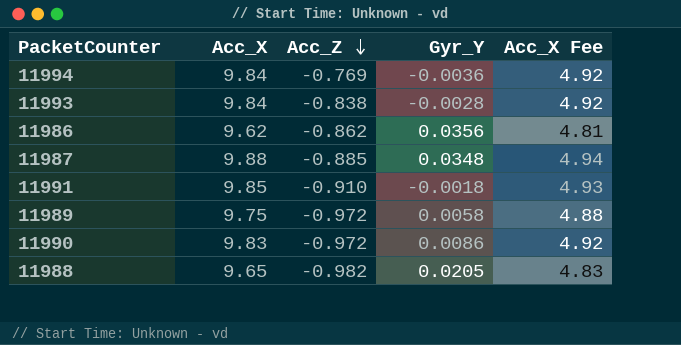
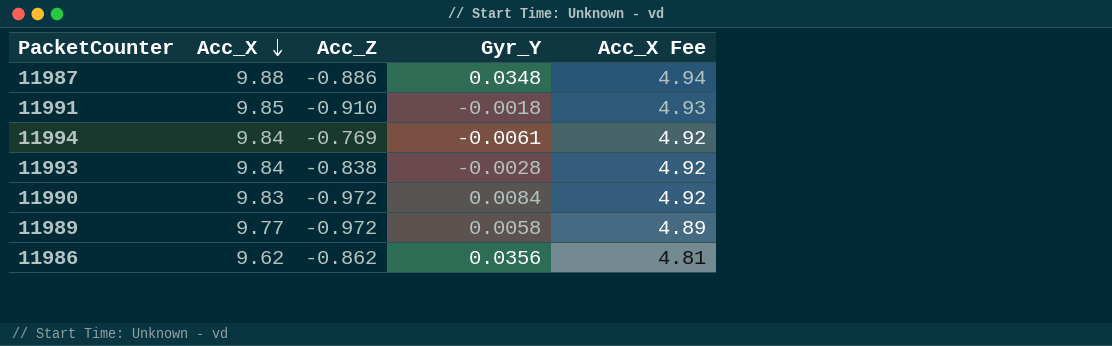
row order: Acc_Z descending -> Acc_X descending
row 11988: 9.65 | -0.982 | 0.0205 | 4.83 -> none
11987 | Acc_Z: -0.885 -> -0.886
11994 | Gyr_Y: -0.0036 -> -0.0061
11990 | Gyr_Y: 0.0086 -> 0.0084
11989 | Acc_X: 9.75 -> 9.77
11989 | Acc_X Fee: 4.88 -> 4.89

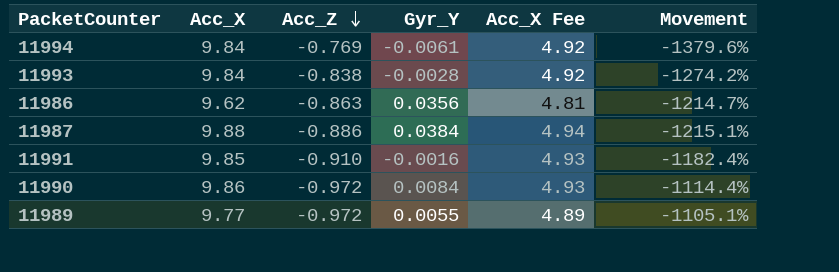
row order: Acc_X descending -> Acc_Z descending
column Movement | formula: none -> ([Acc_X] - [Acc_Z]) / [Acc_Z]
11986 | Acc_Z: -0.862 -> -0.863
11987 | Gyr_Y: 0.0348 -> 0.0384
11991 | Gyr_Y: -0.0018 -> -0.0016
11990 | Acc_X: 9.83 -> 9.86
11990 | Acc_X Fee: 4.92 -> 4.93
11989 | Gyr_Y: 0.0058 -> 0.0055

